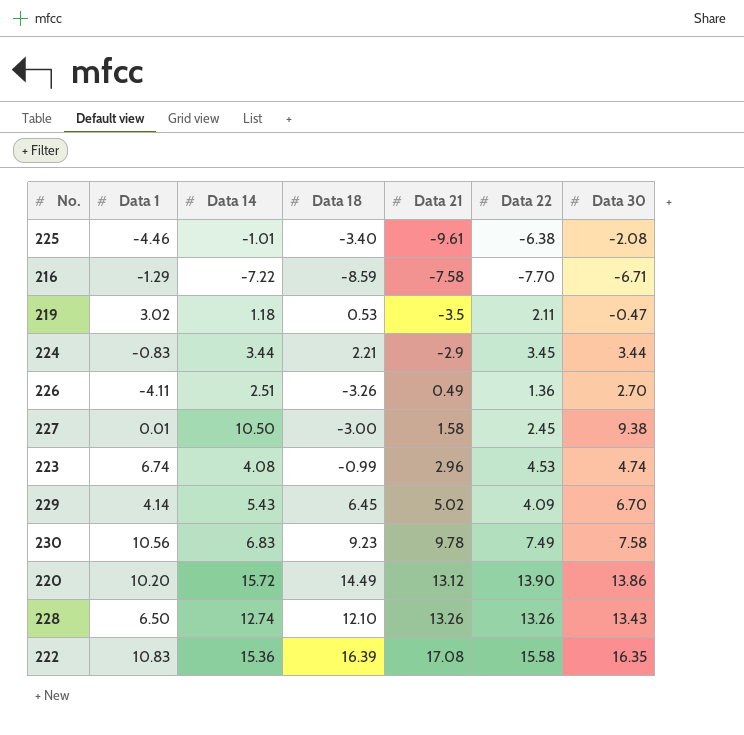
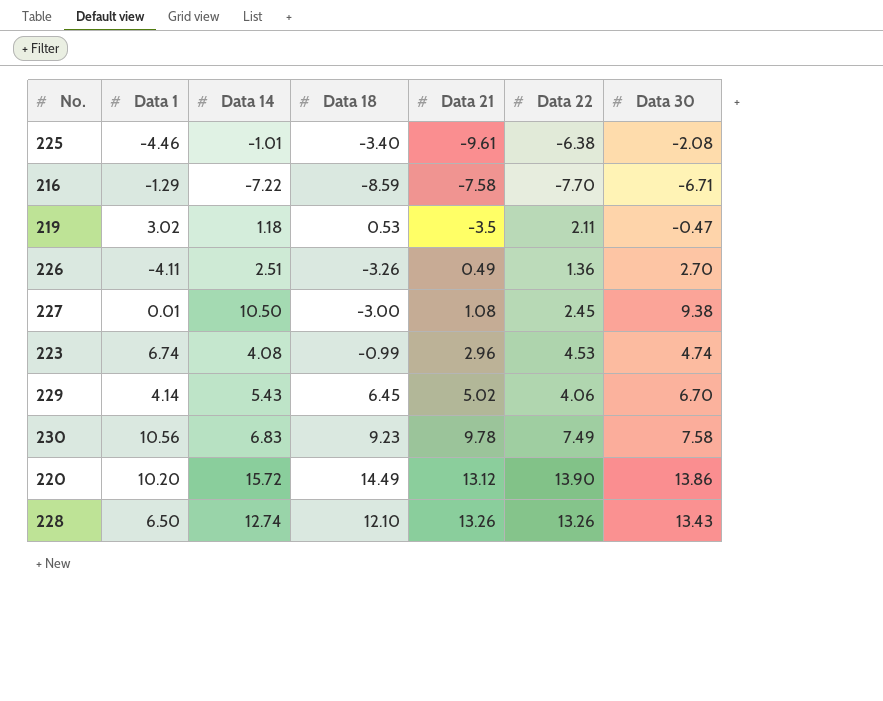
row 224: -0.83 | 3.44 | 2.21 | -2.9 | 3.45 | 3.44 -> none
row 222: 10.83 | 15.36 | 16.39 | 17.08 | 15.58 | 16.35 -> none
227 | Data 21: 1.58 -> 1.08
229 | Data 22: 4.09 -> 4.06

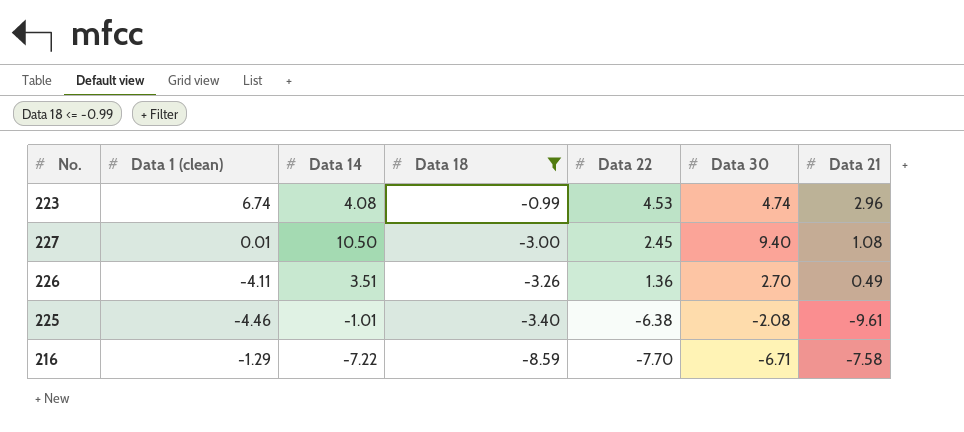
filter: none -> Data 18 <= -0.99
row order: Data 21 ascending -> Data 18 descending
column name: Data 1 -> Data 1 (clean)
column Data 21 | position: 5 -> 7
227 | Data 30: 9.38 -> 9.40
226 | Data 14: 2.51 -> 3.51

